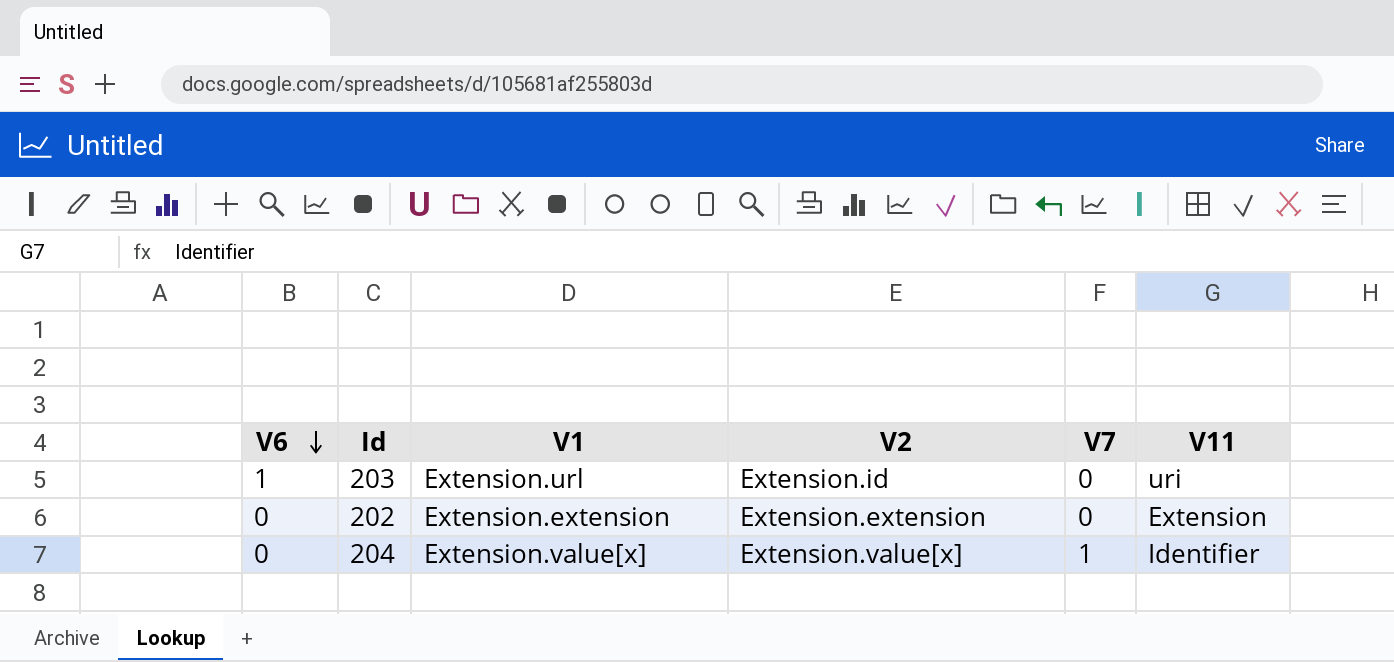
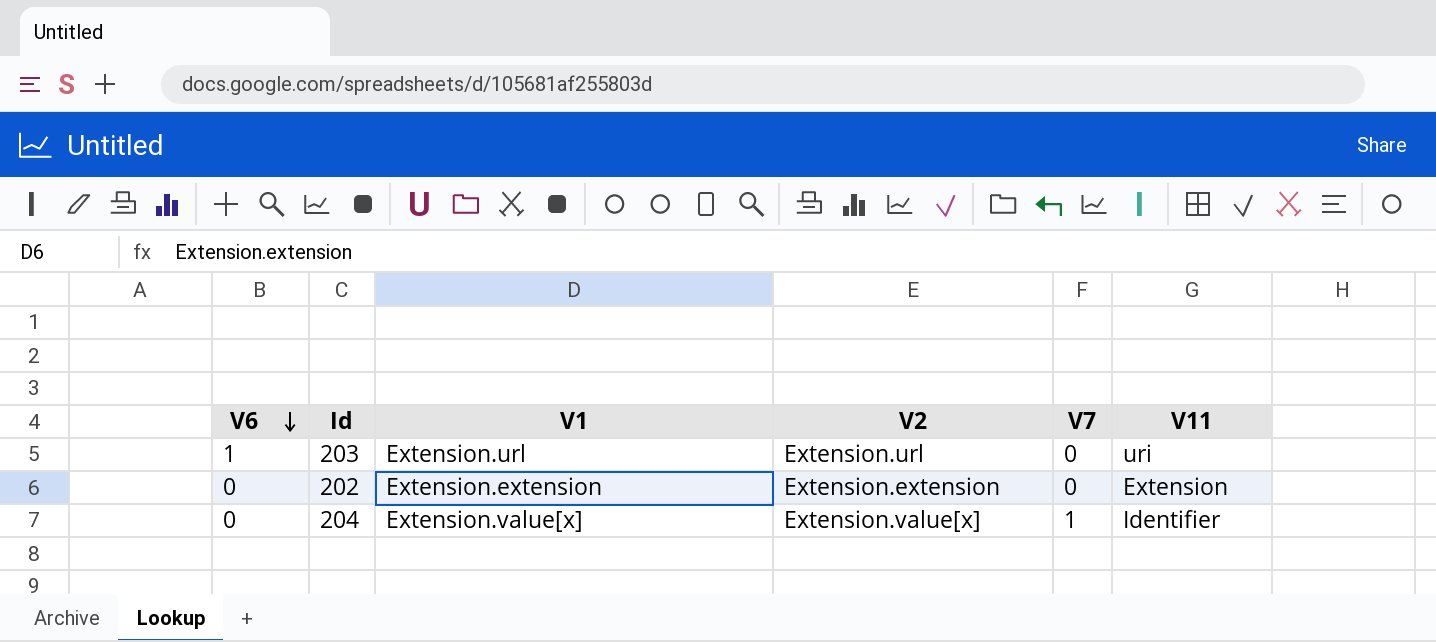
203 | V2: Extension.id -> Extension.url

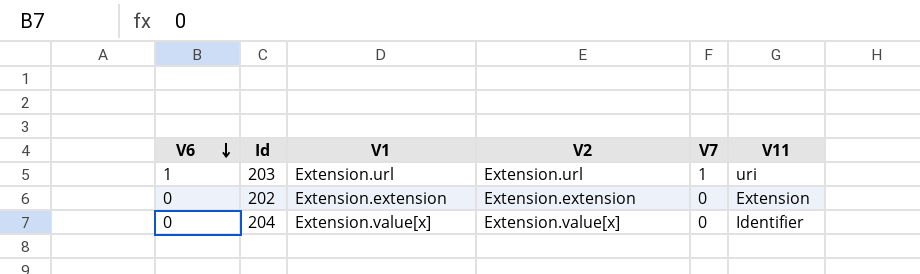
203 | V7: 0 -> 1
204 | V7: 1 -> 0

